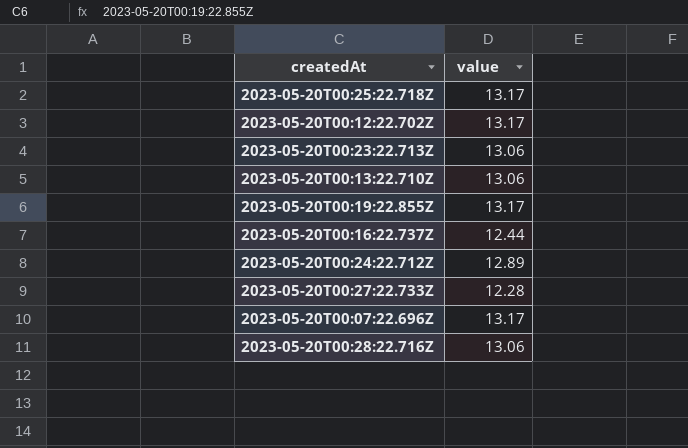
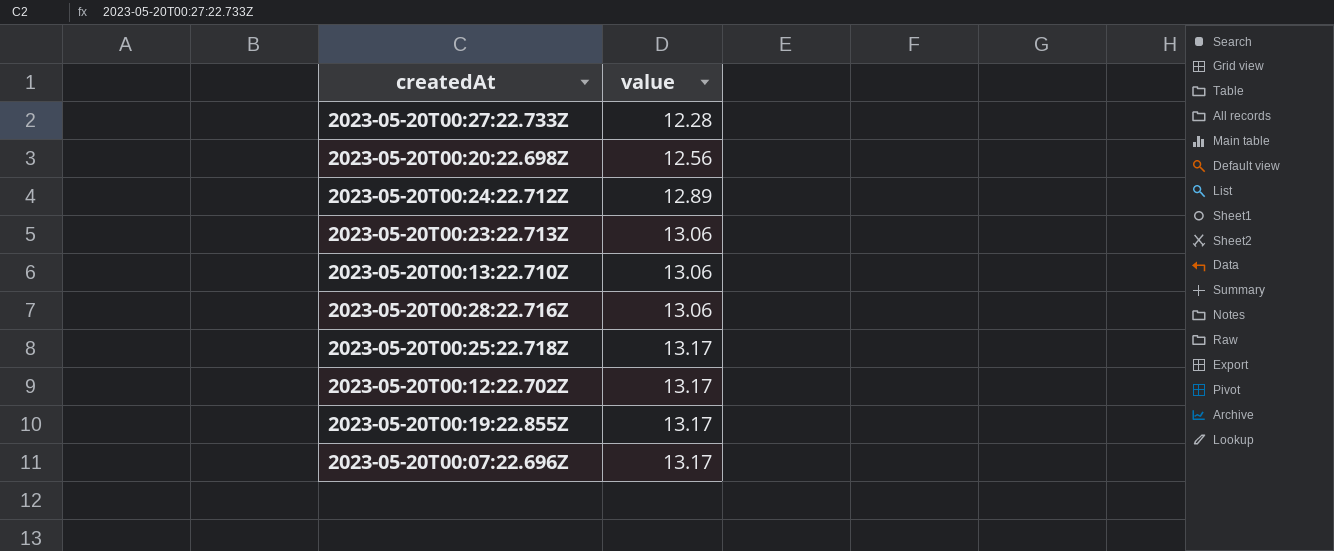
row order: none -> value ascending
row 2023-05-20T00:16:22.737Z: 12.44 -> none
row 2023-05-20T00:20:22.698Z: none -> 12.56

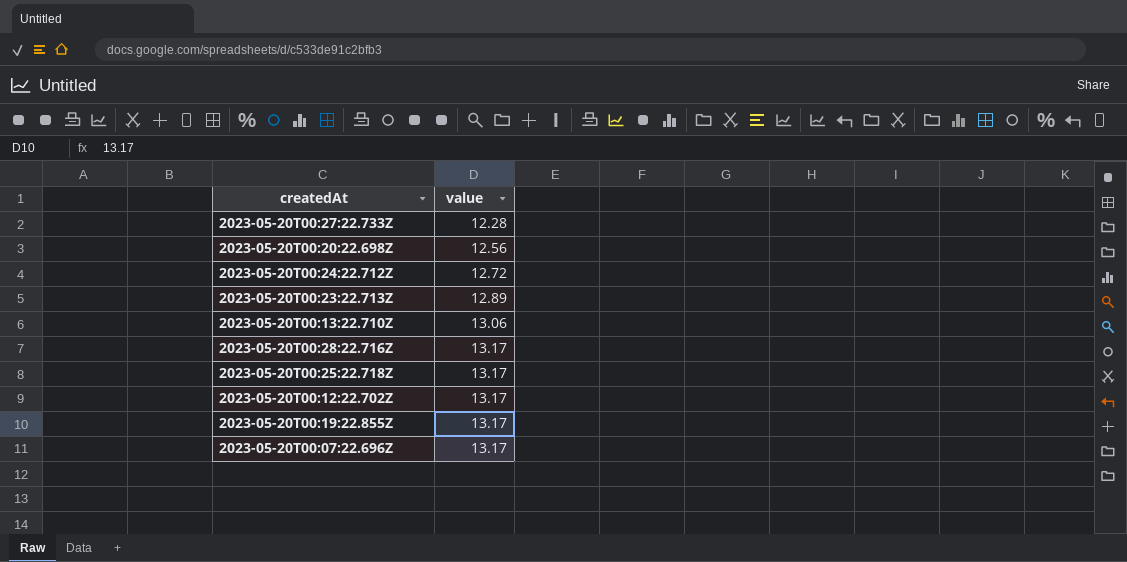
2023-05-20T00:24:22.712Z | value: 12.89 -> 12.72
2023-05-20T00:23:22.713Z | value: 13.06 -> 12.89
2023-05-20T00:28:22.716Z | value: 13.06 -> 13.17

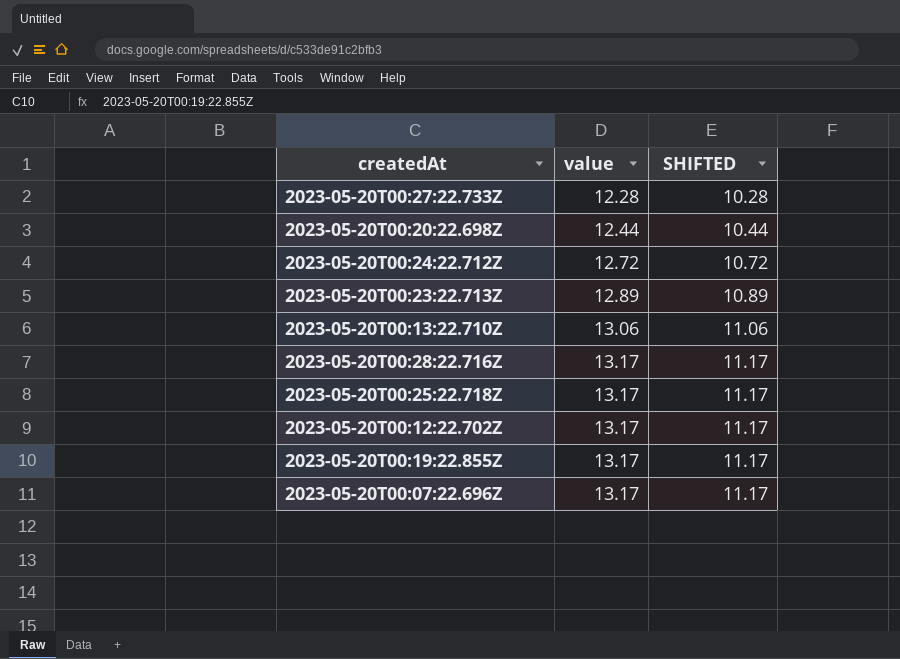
column SHIFTED | formula: none -> [value] - 2
2023-05-20T00:20:22.698Z | value: 12.56 -> 12.44

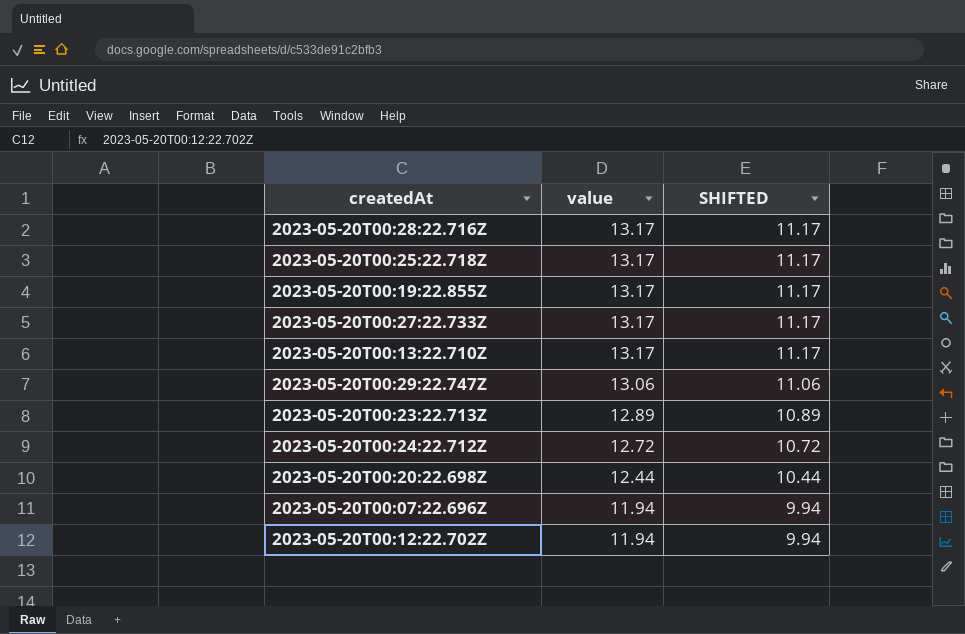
row order: value ascending -> value descending
2023-05-20T00:27:22.733Z | value: 12.28 -> 13.17
2023-05-20T00:27:22.733Z | SHIFTED: 10.28 -> 11.17
2023-05-20T00:13:22.710Z | value: 13.06 -> 13.17
2023-05-20T00:13:22.710Z | SHIFTED: 11.06 -> 11.17
row 2023-05-20T00:29:22.747Z: none -> 13.06 | 11.06
2023-05-20T00:07:22.696Z | value: 13.17 -> 11.94
2023-05-20T00:07:22.696Z | SHIFTED: 11.17 -> 9.94
2023-05-20T00:12:22.702Z | value: 13.17 -> 11.94
2023-05-20T00:12:22.702Z | SHIFTED: 11.17 -> 9.94

